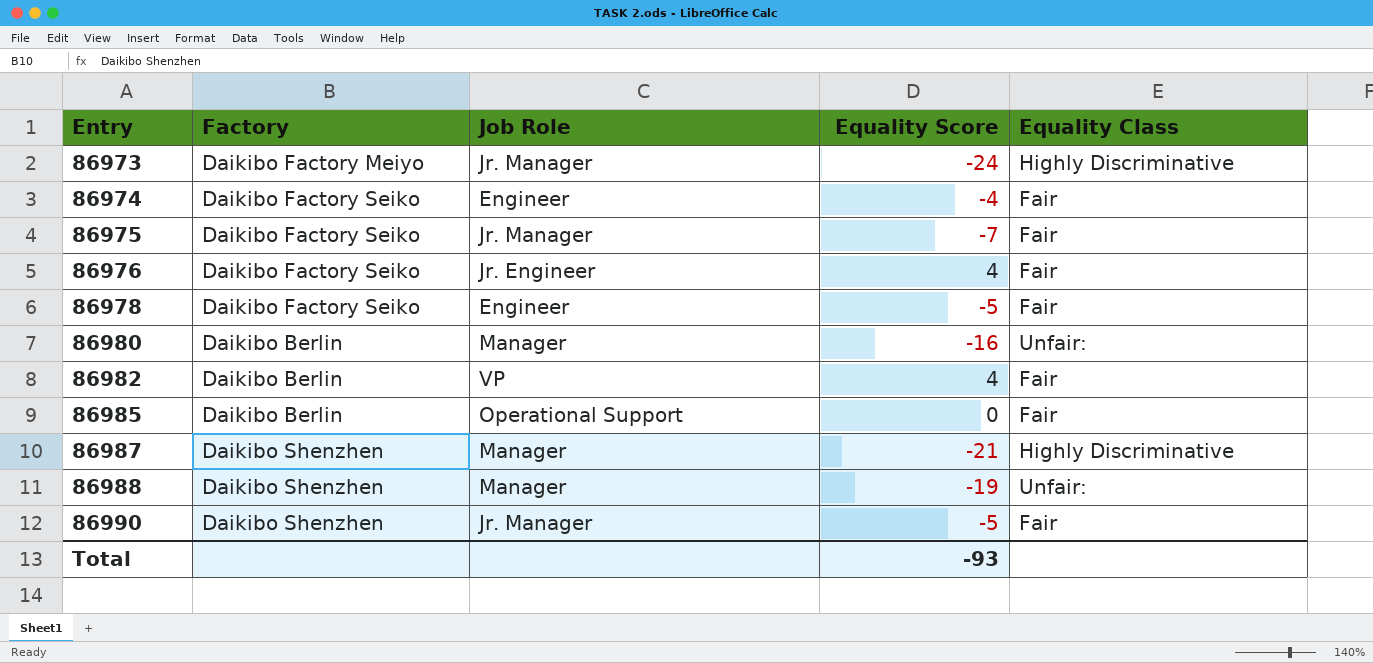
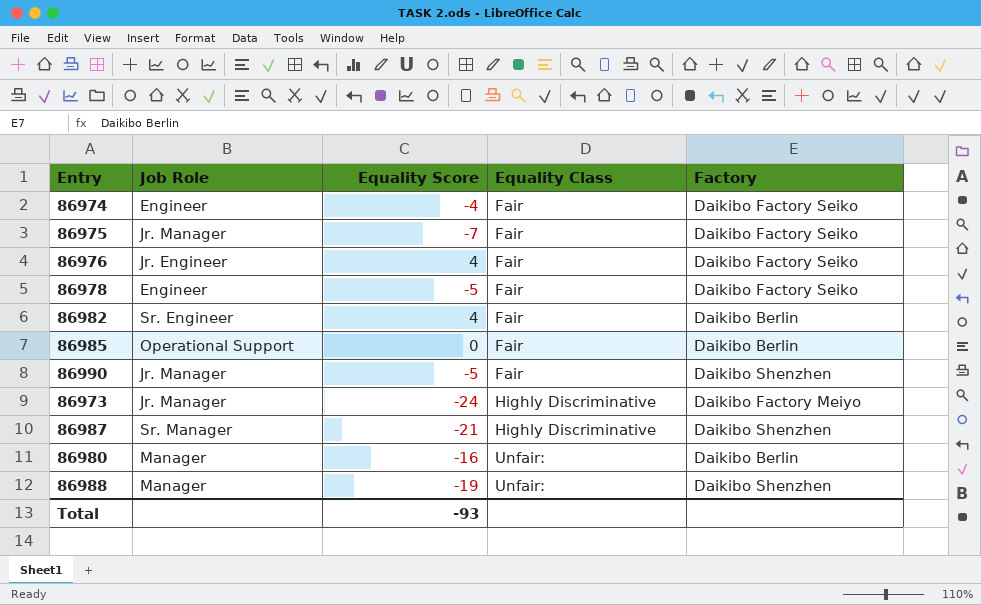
row order: Entry ascending -> Equality Class ascending
column Factory | position: 2 -> 5
86982 | Job Role: VP -> Sr. Engineer
86987 | Job Role: Manager -> Sr. Manager

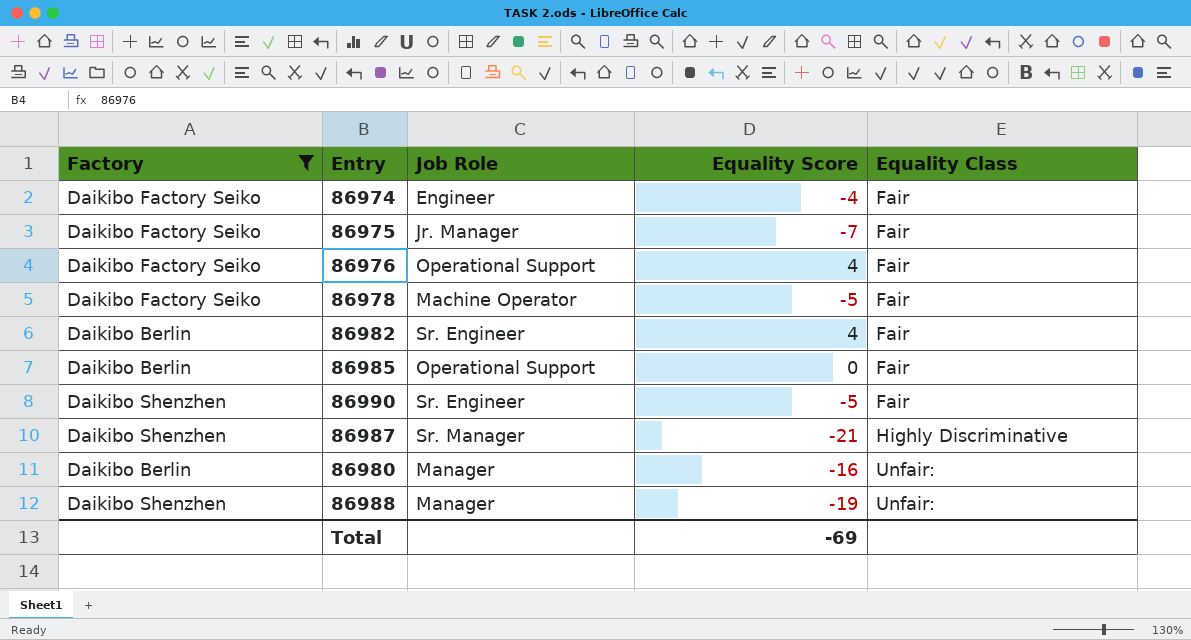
filter: none -> Factory != Daikibo Factory Meiyo
column Factory | position: 5 -> 1
86976 | Job Role: Jr. Engineer -> Operational Support
86978 | Job Role: Engineer -> Machine Operator
86990 | Job Role: Jr. Manager -> Sr. Engineer
Total | Equality Score: -93 -> -69

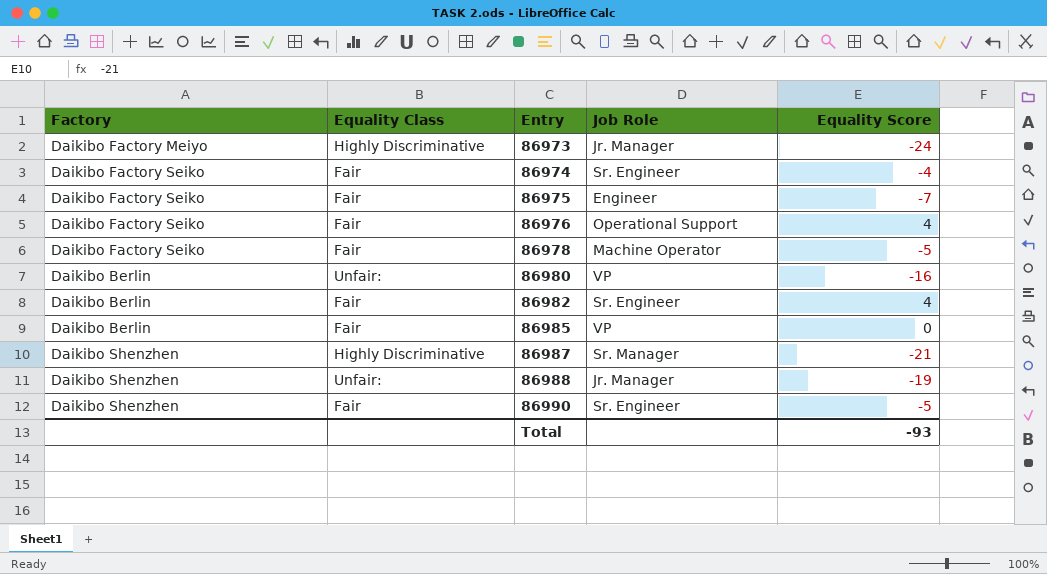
filter: Factory != Daikibo Factory Meiyo -> none
row order: Equality Class ascending -> Entry ascending
column Equality Class | position: 5 -> 2
86974 | Job Role: Engineer -> Sr. Engineer
86975 | Job Role: Jr. Manager -> Engineer
86980 | Job Role: Manager -> VP
86985 | Job Role: Operational Support -> VP
86988 | Job Role: Manager -> Jr. Manager
Total | Equality Score: -69 -> -93

